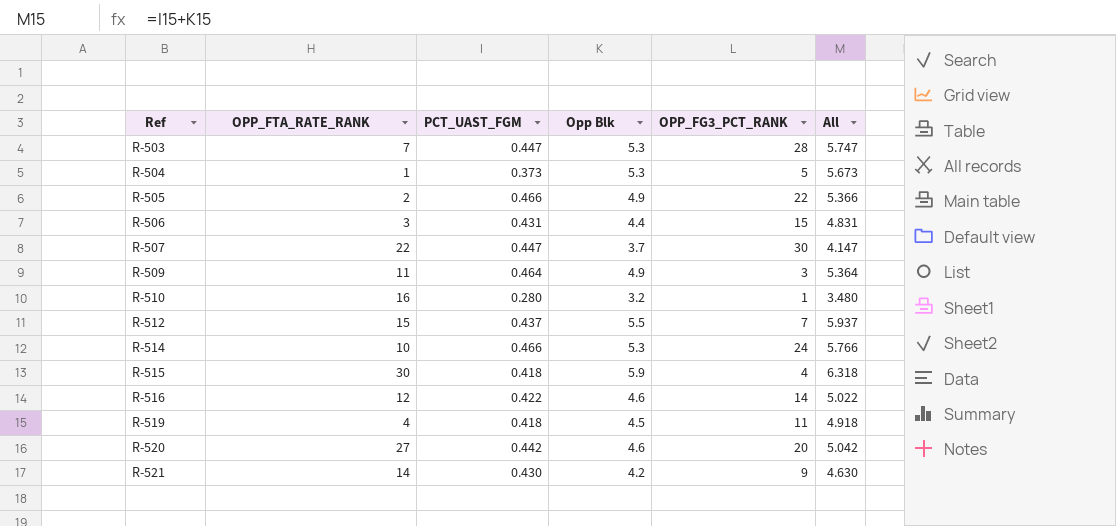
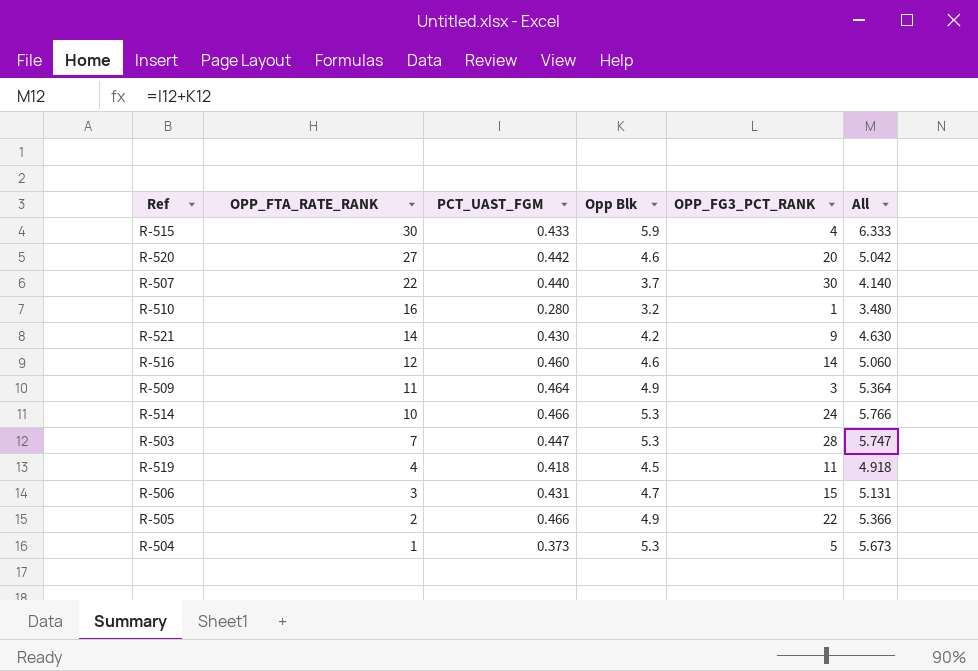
row order: Ref ascending -> OPP_FTA_RATE_RANK descending
row R-512: 15 | 0.437 | 5.5 | 7 | 5.937 -> none
R-515 | PCT_UAST_FGM: 0.418 -> 0.433
R-515 | All: 6.318 -> 6.333
R-507 | PCT_UAST_FGM: 0.447 -> 0.440
R-507 | All: 4.147 -> 4.140
R-516 | PCT_UAST_FGM: 0.422 -> 0.460
R-516 | All: 5.022 -> 5.060
R-506 | Opp Blk: 4.4 -> 4.7
R-506 | All: 4.831 -> 5.131

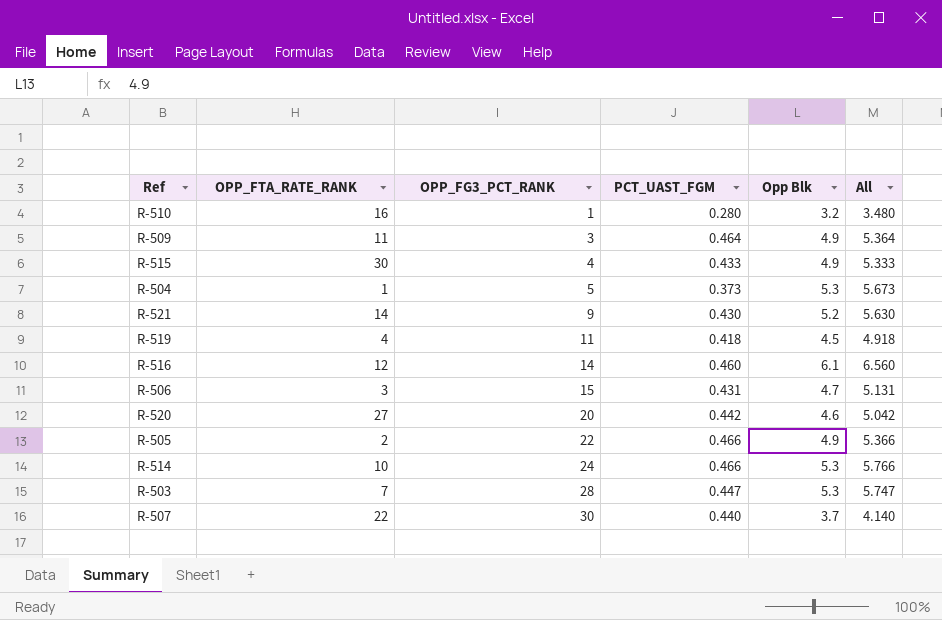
row order: OPP_FTA_RATE_RANK descending -> OPP_FG3_PCT_RANK ascending
column OPP_FG3_PCT_RANK | position: 5 -> 3
R-515 | Opp Blk: 5.9 -> 4.9
R-515 | All: 6.333 -> 5.333
R-521 | Opp Blk: 4.2 -> 5.2
R-521 | All: 4.630 -> 5.630
R-516 | Opp Blk: 4.6 -> 6.1
R-516 | All: 5.060 -> 6.560

